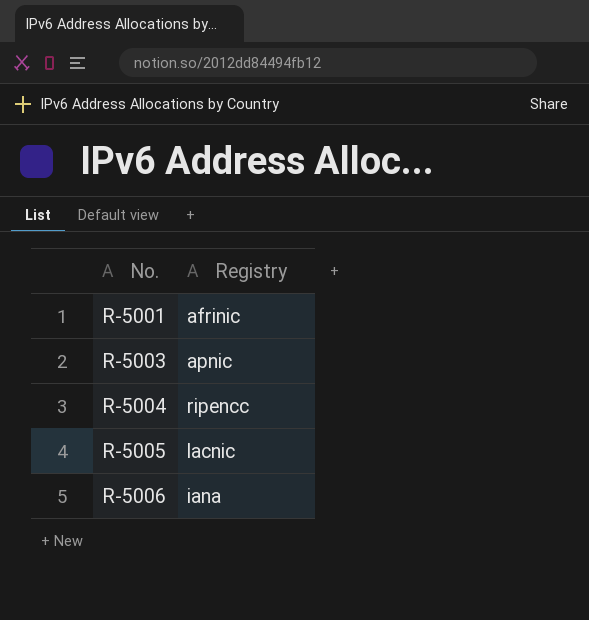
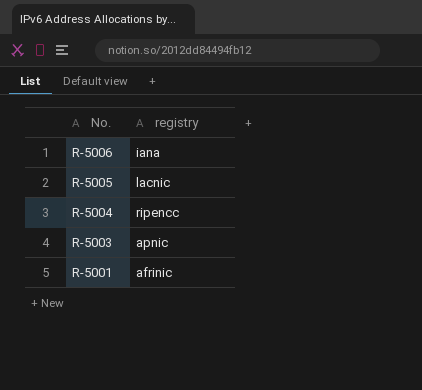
row order: No. ascending -> No. descending
column name: Registry -> registry

